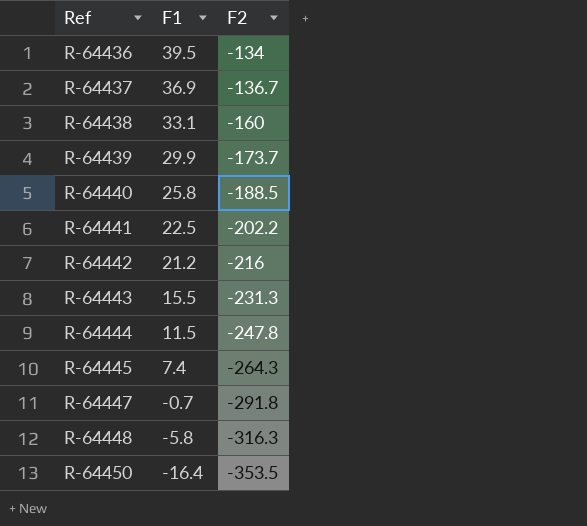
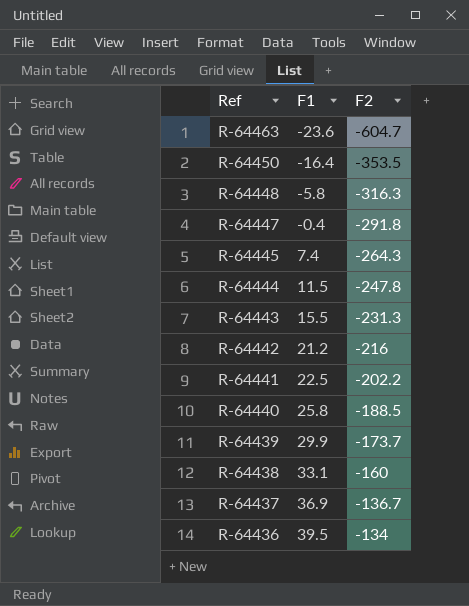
row order: Ref ascending -> Ref descending
row R-64463: none -> -23.6 | -604.7
R-64447 | F1: -0.7 -> -0.4

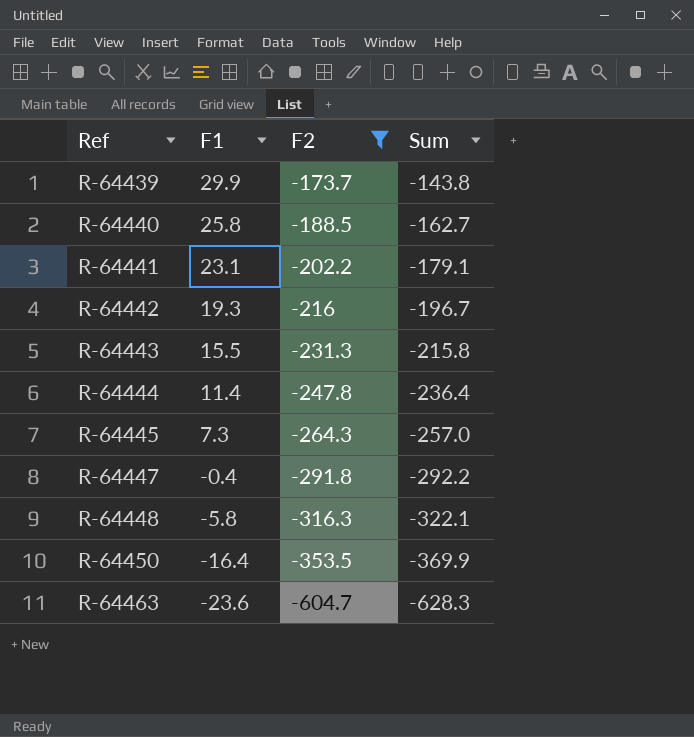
filter: none -> F2 <= -173.7
row order: Ref descending -> Ref ascending
column Sum | formula: none -> [F1] + [F2]
R-64441 | F1: 22.5 -> 23.1
R-64442 | F1: 21.2 -> 19.3
R-64444 | F1: 11.5 -> 11.4
R-64445 | F1: 7.4 -> 7.3

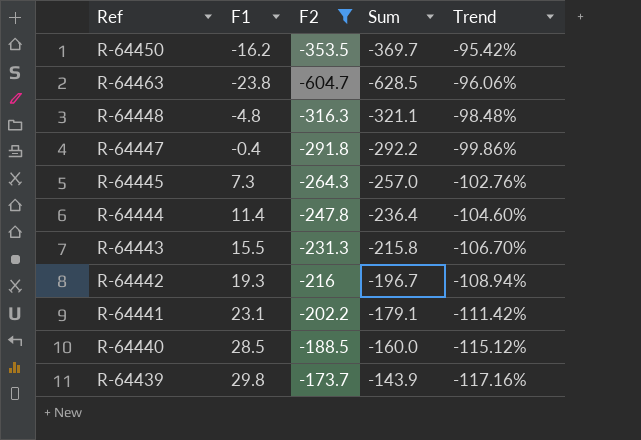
row order: Ref ascending -> Trend descending
column Trend | formula: none -> ([F1] - [F2]) / [F2]
R-64450 | F1: -16.4 -> -16.2
R-64450 | Sum: -369.9 -> -369.7
R-64463 | F1: -23.6 -> -23.8
R-64463 | Sum: -628.3 -> -628.5
R-64448 | F1: -5.8 -> -4.8
R-64448 | Sum: -322.1 -> -321.1
R-64440 | F1: 25.8 -> 28.5
R-64440 | Sum: -162.7 -> -160.0
R-64439 | F1: 29.9 -> 29.8
R-64439 | Sum: -143.8 -> -143.9

